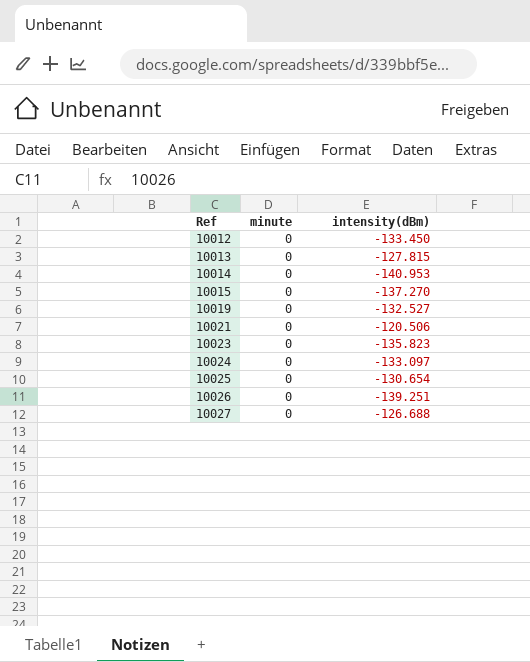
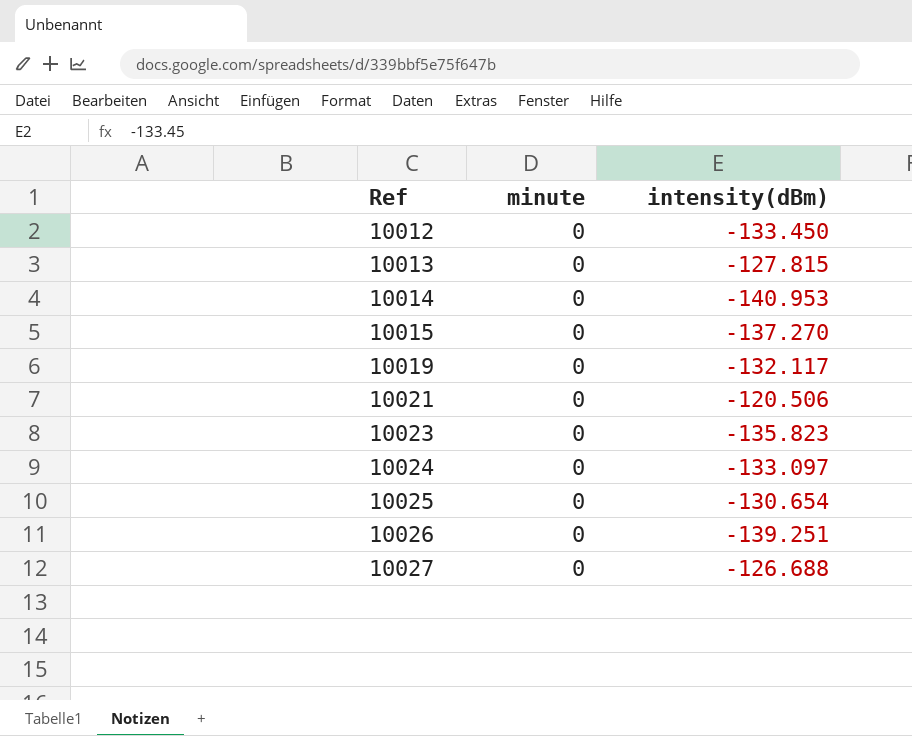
10019 | intensity(dBm): -132.527 -> -132.117

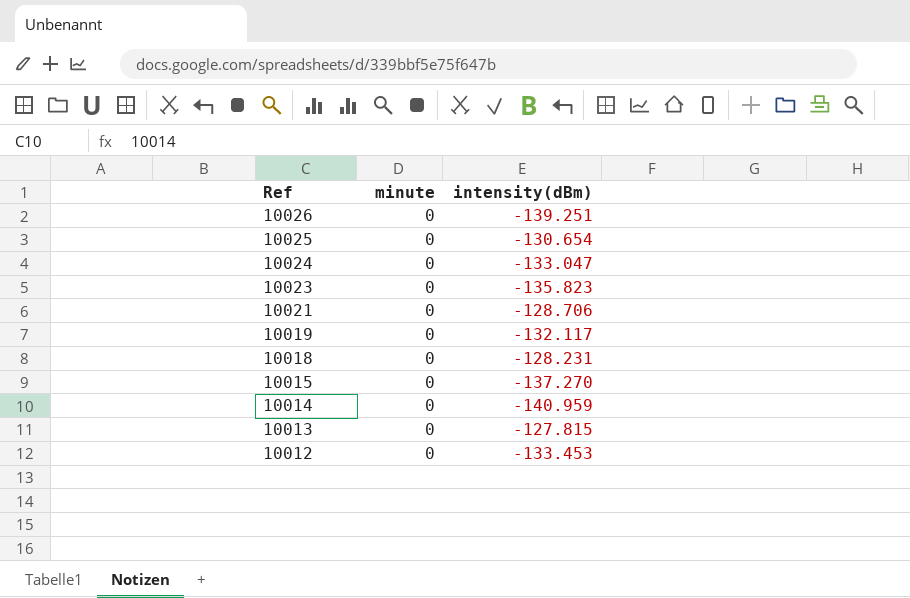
row order: Ref ascending -> Ref descending
row 10027: 0 | -126.688 -> none
10024 | intensity(dBm): -133.097 -> -133.047
10021 | intensity(dBm): -120.506 -> -128.706
row 10018: none -> 0 | -128.231
10014 | intensity(dBm): -140.953 -> -140.959
10012 | intensity(dBm): -133.450 -> -133.453

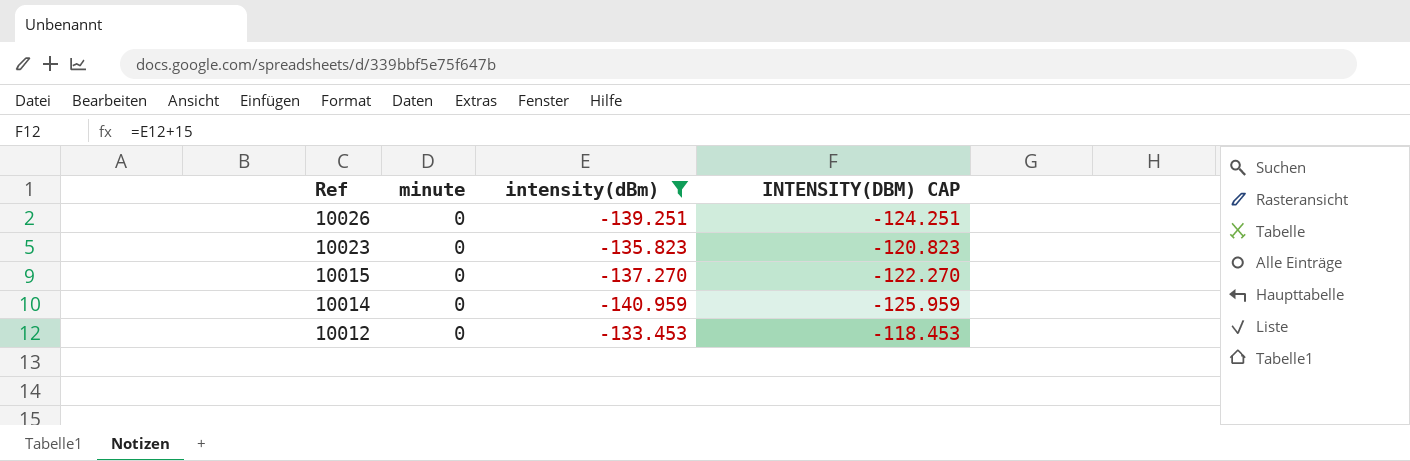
filter: none -> intensity(dBm) <= -133.453
column INTENSITY(DBM) CAP | formula: none -> [intensity(dBm)] + 15

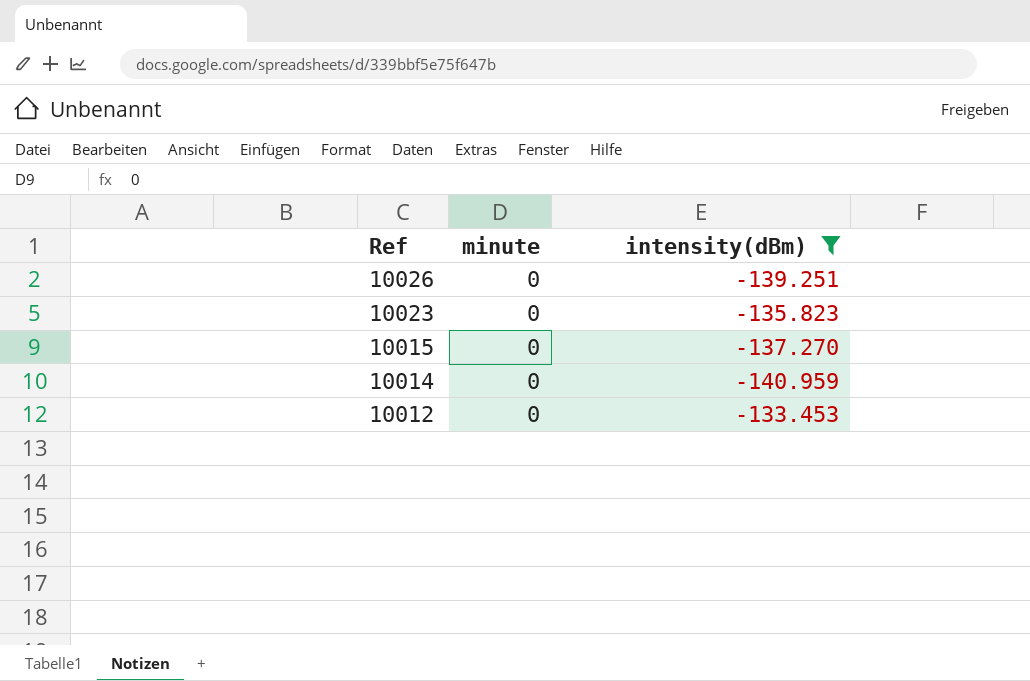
column INTENSITY(DBM) CAP | formula: [intensity(dBm)] + 15 -> none

